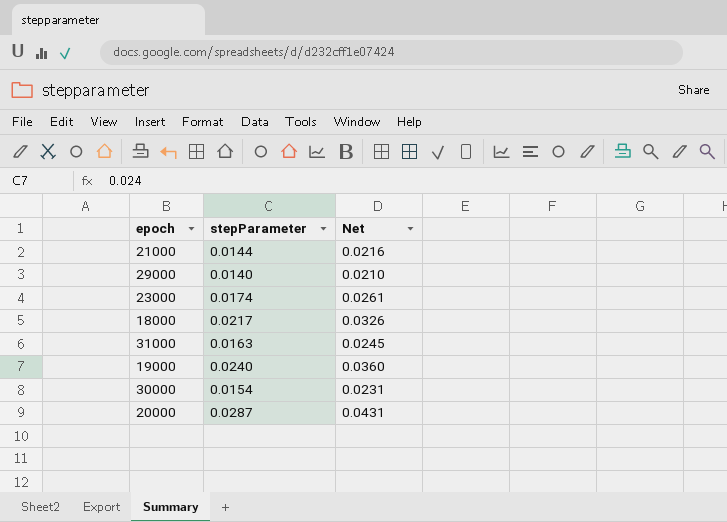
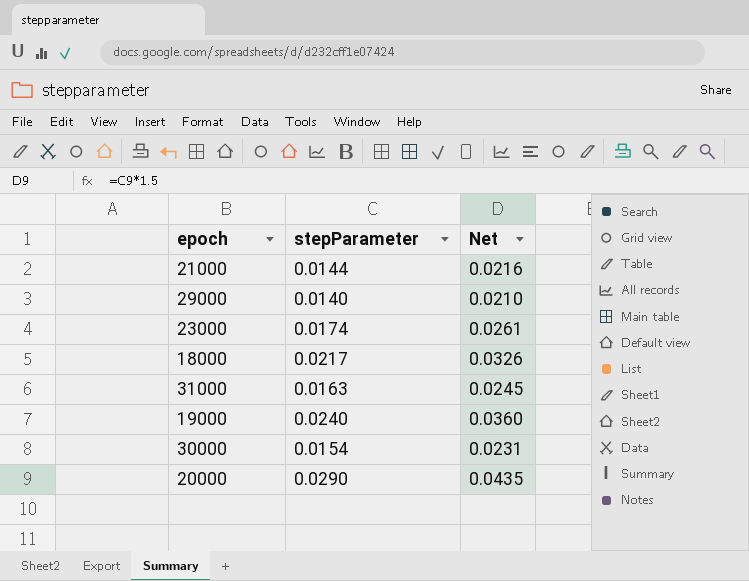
20000 | stepParameter: 0.0287 -> 0.0290
20000 | Net: 0.0431 -> 0.0435

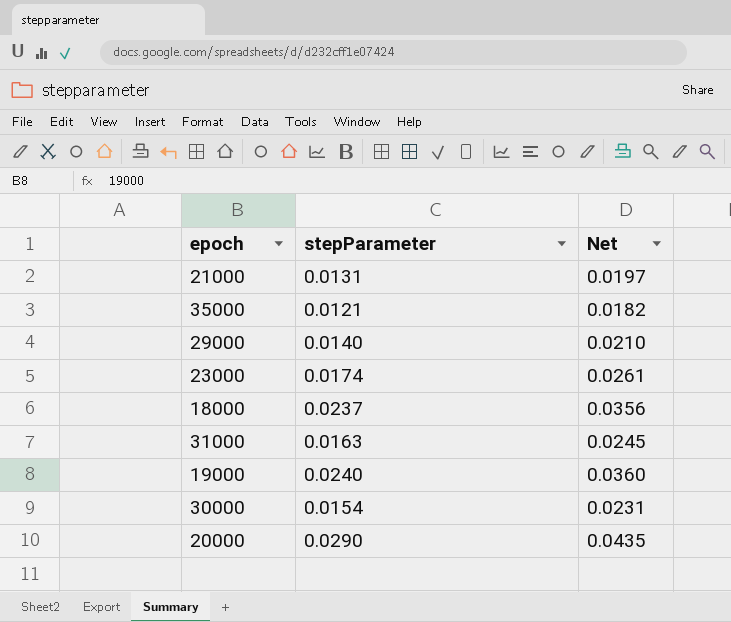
21000 | stepParameter: 0.0144 -> 0.0131
21000 | Net: 0.0216 -> 0.0197
row 35000: none -> 0.0121 | 0.0182
18000 | stepParameter: 0.0217 -> 0.0237
18000 | Net: 0.0326 -> 0.0356

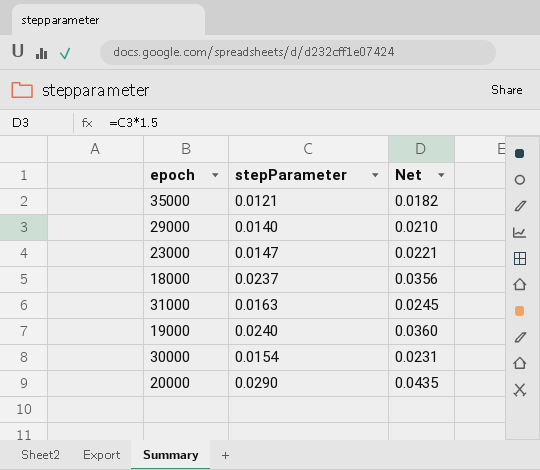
row 21000: 0.0131 | 0.0197 -> none
23000 | stepParameter: 0.0174 -> 0.0147
23000 | Net: 0.0261 -> 0.0221

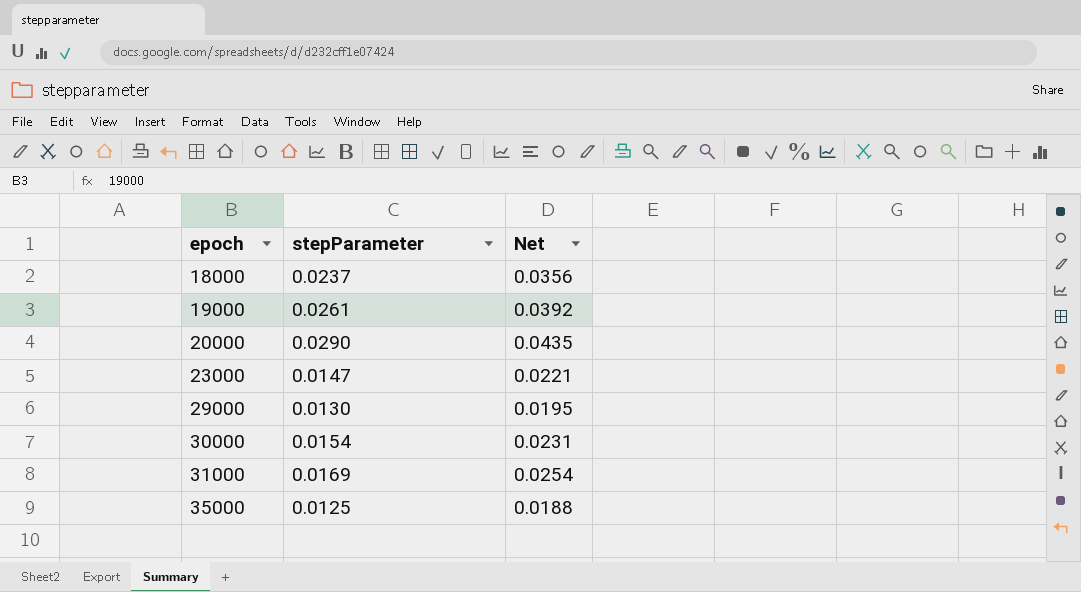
row order: none -> epoch ascending
19000 | stepParameter: 0.0240 -> 0.0261
19000 | Net: 0.0360 -> 0.0392
29000 | stepParameter: 0.0140 -> 0.0130
29000 | Net: 0.0210 -> 0.0195
31000 | stepParameter: 0.0163 -> 0.0169
31000 | Net: 0.0245 -> 0.0254
35000 | stepParameter: 0.0121 -> 0.0125
35000 | Net: 0.0182 -> 0.0188

